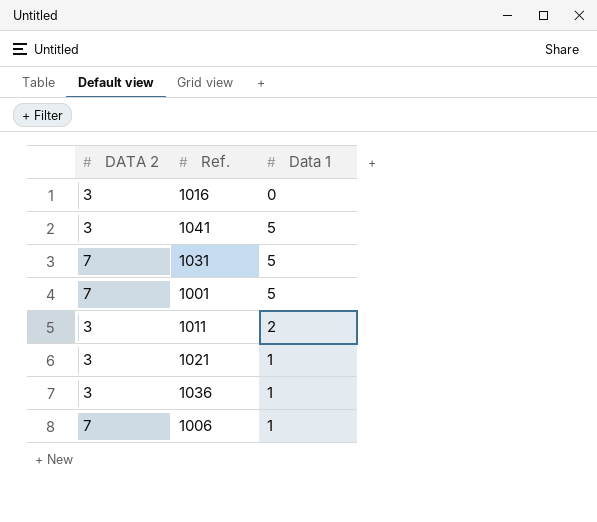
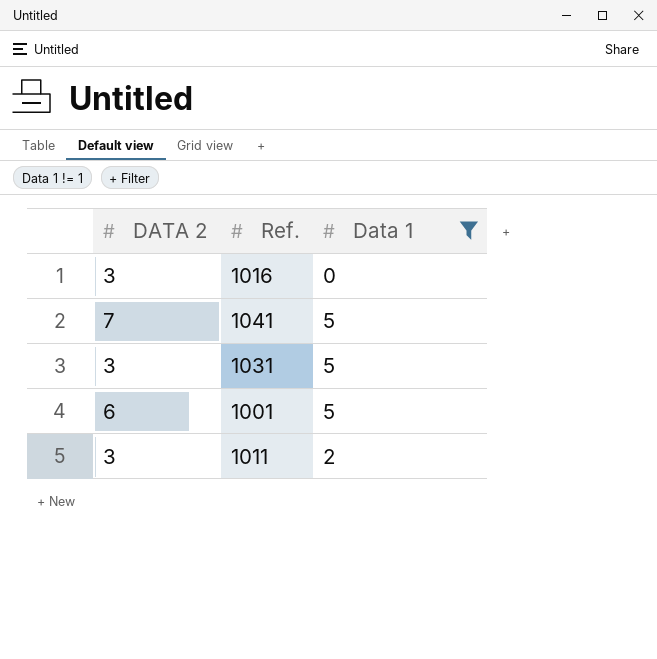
filter: none -> Data 1 != 1
1041 | DATA 2: 3 -> 7
1031 | DATA 2: 7 -> 3
1001 | DATA 2: 7 -> 6

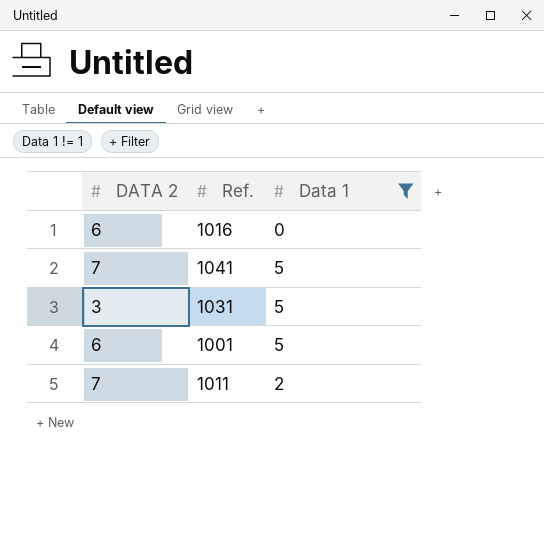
1016 | DATA 2: 3 -> 6
1011 | DATA 2: 3 -> 7

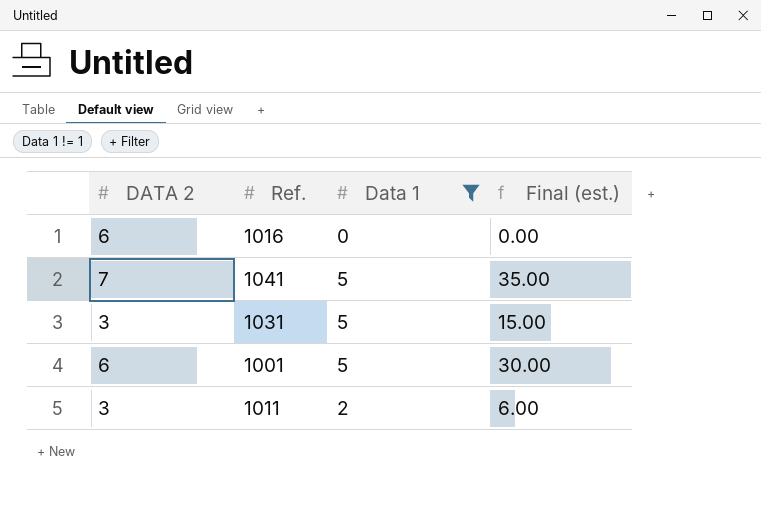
column Final (est.) | formula: none -> [DATA 2] * [Data 1]
1011 | DATA 2: 7 -> 3

